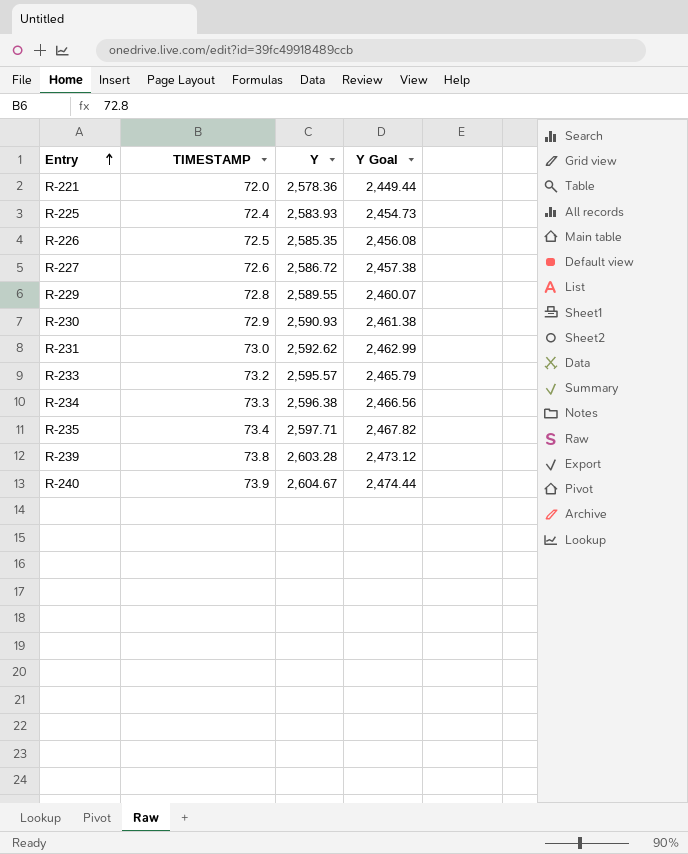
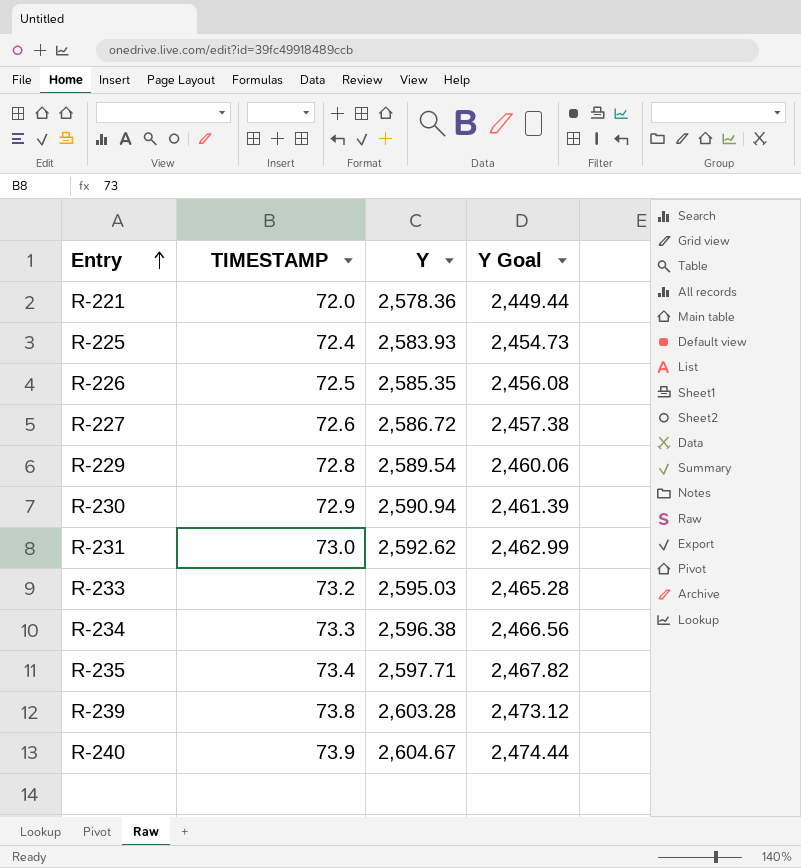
R-229 | Y: 2,589.55 -> 2,589.54
R-229 | Y Goal: 2,460.07 -> 2,460.06
R-230 | Y: 2,590.93 -> 2,590.94
R-230 | Y Goal: 2,461.38 -> 2,461.39
R-233 | Y: 2,595.57 -> 2,595.03
R-233 | Y Goal: 2,465.79 -> 2,465.28

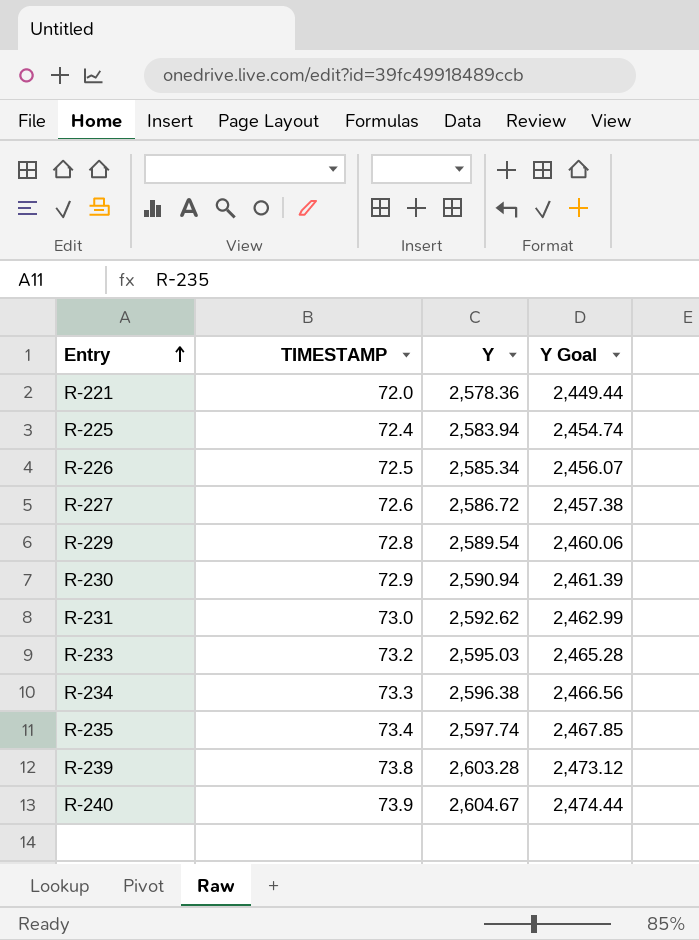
R-225 | Y: 2,583.93 -> 2,583.94
R-225 | Y Goal: 2,454.73 -> 2,454.74
R-226 | Y: 2,585.35 -> 2,585.34
R-226 | Y Goal: 2,456.08 -> 2,456.07
R-235 | Y: 2,597.71 -> 2,597.74
R-235 | Y Goal: 2,467.82 -> 2,467.85

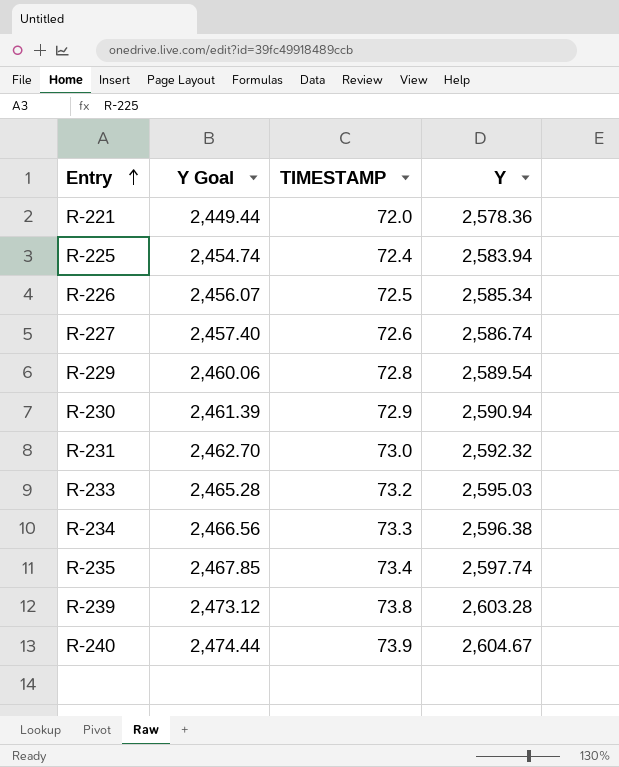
column Y Goal | position: 4 -> 2
R-227 | Y Goal: 2,457.38 -> 2,457.40
R-227 | Y: 2,586.72 -> 2,586.74
R-231 | Y Goal: 2,462.99 -> 2,462.70
R-231 | Y: 2,592.62 -> 2,592.32

